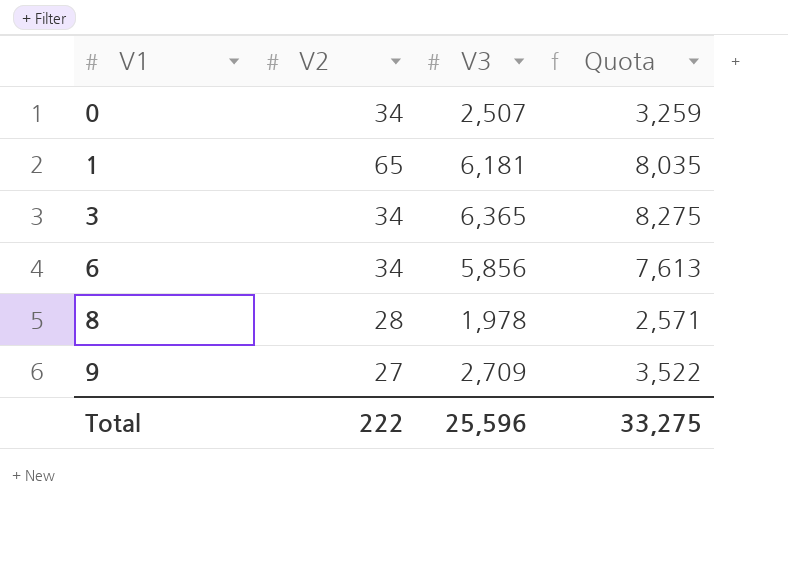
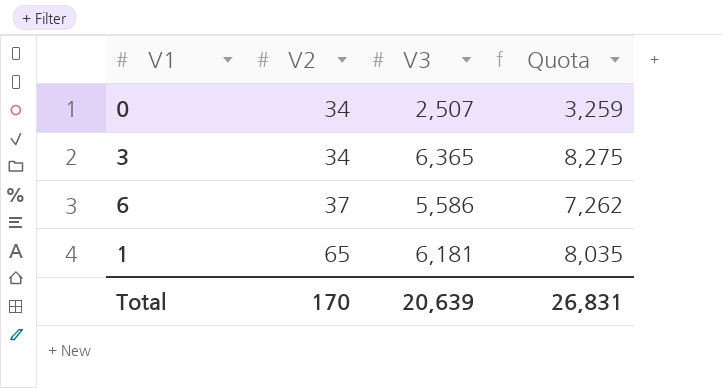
row order: V1 ascending -> V2 ascending
row 8: 28 | 1,978 | 2,571 -> none
row 9: 27 | 2,709 | 3,522 -> none
6 | V2: 34 -> 37
6 | V3: 5,856 -> 5,586
6 | Quota: 7,613 -> 7,262
Total | V2: 222 -> 170
Total | V3: 25,596 -> 20,639
Total | Quota: 33,275 -> 26,831

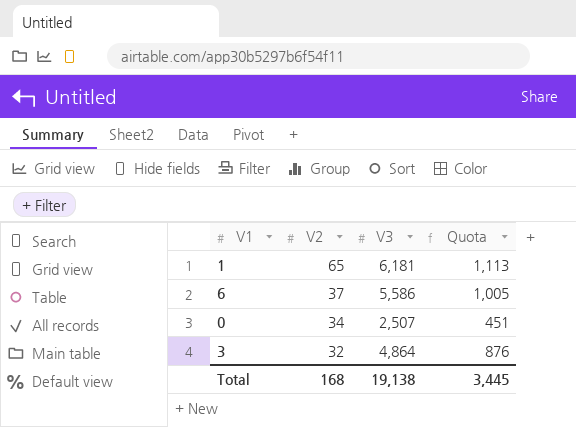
row order: V2 ascending -> V2 descending
column Quota | formula: [V3] * 1.3 -> [V3] * 0.18
3 | V2: 34 -> 32
3 | V3: 6,365 -> 4,864
Total | V2: 170 -> 168
Total | V3: 20,639 -> 19,138
Total | Quota: 26,831 -> 3,445

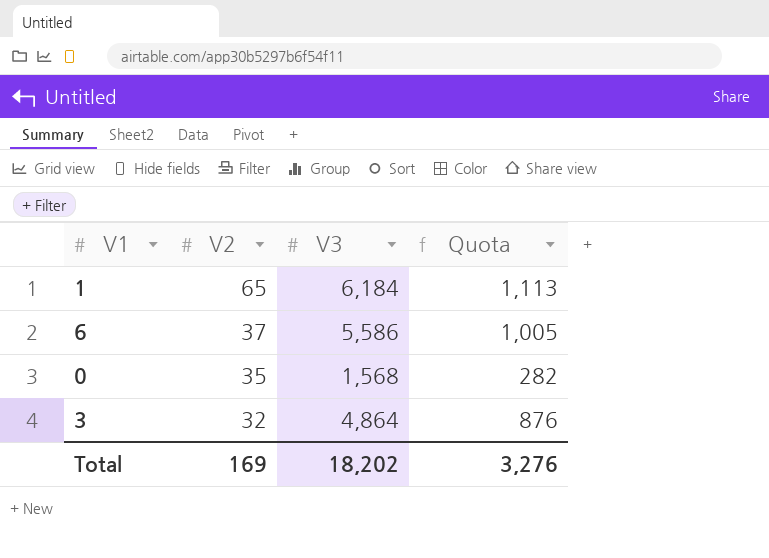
1 | V3: 6,181 -> 6,184
0 | V2: 34 -> 35
0 | V3: 2,507 -> 1,568
0 | Quota: 451 -> 282
Total | V2: 168 -> 169
Total | V3: 19,138 -> 18,202
Total | Quota: 3,445 -> 3,276

